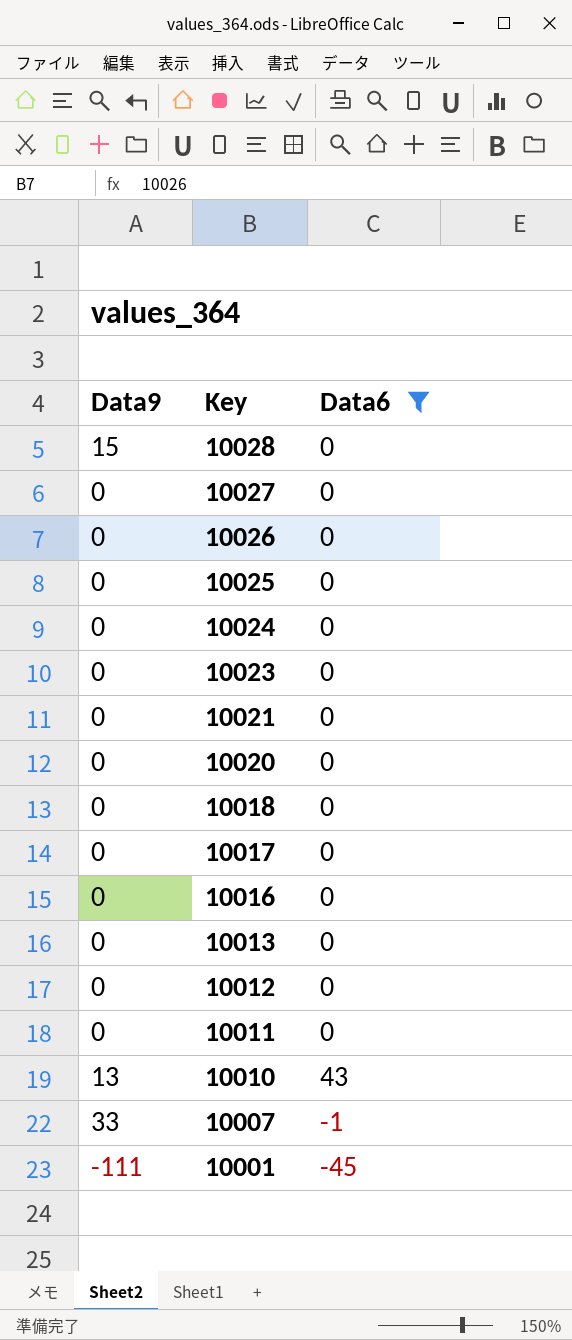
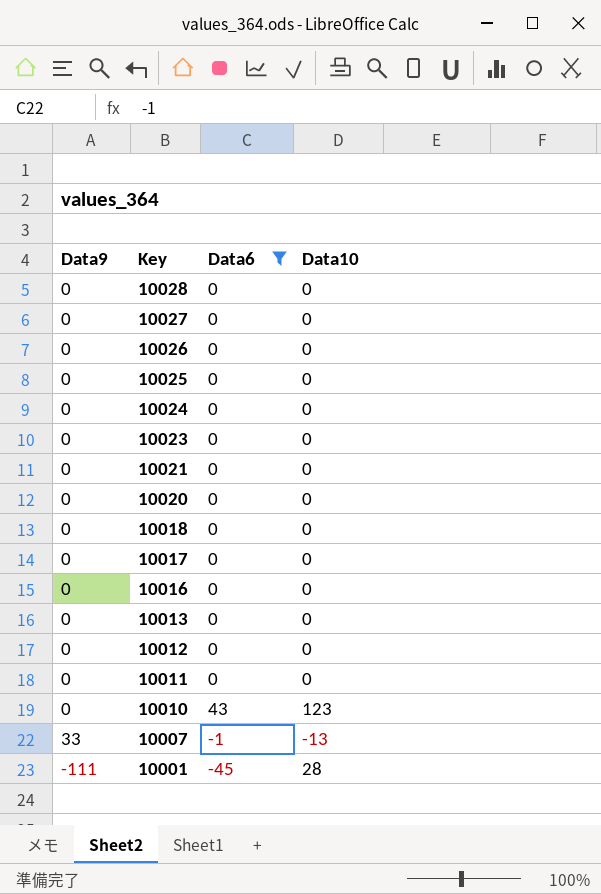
column Data10 | position: none -> 4
10028 | Data9: 15 -> 0
10010 | Data9: 13 -> 0

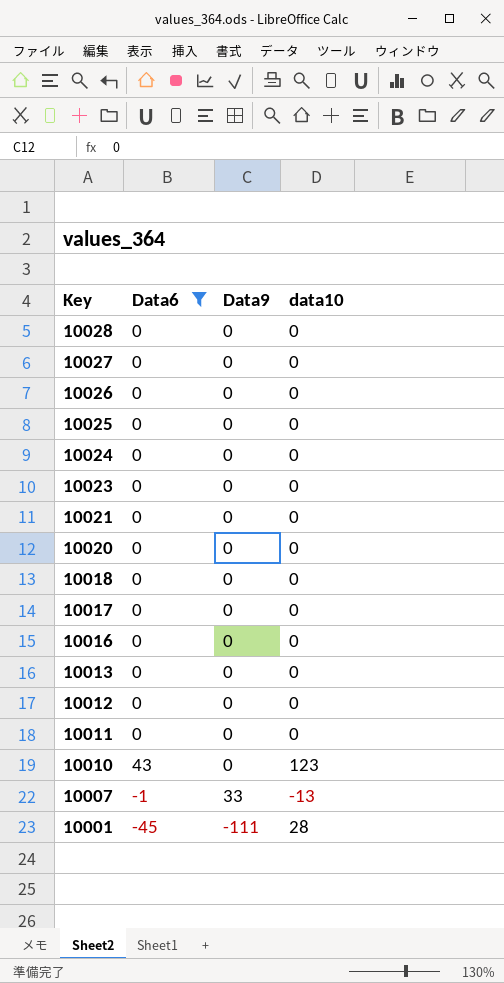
column Data9 | position: 1 -> 3
column name: Data10 -> data10

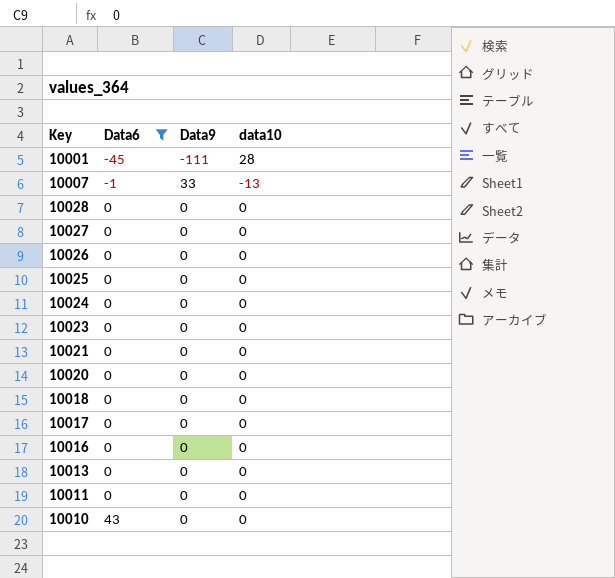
row order: Key descending -> Data6 ascending
row 10012: 0 | 0 | 0 -> none
10010 | data10: 123 -> 0

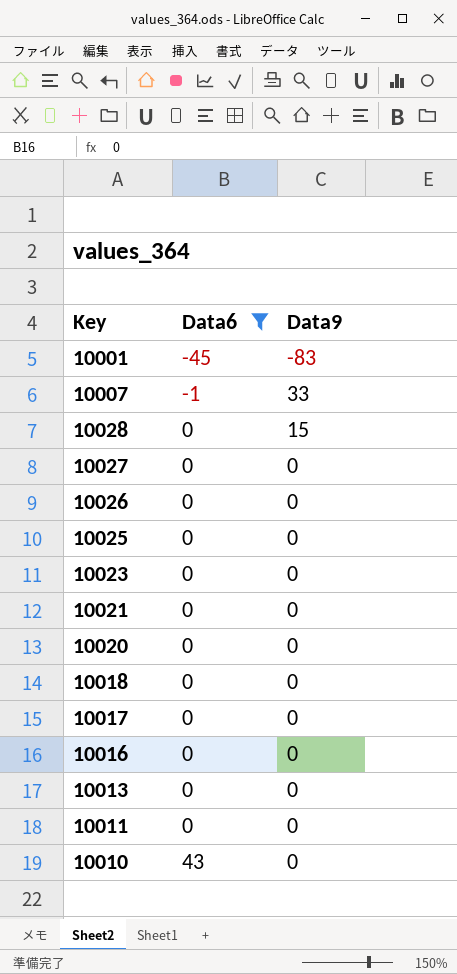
column data10 | position: 4 -> none
row 10024: 0 | 0 | 0 -> none
10001 | Data9: -111 -> -83
10028 | Data9: 0 -> 15

